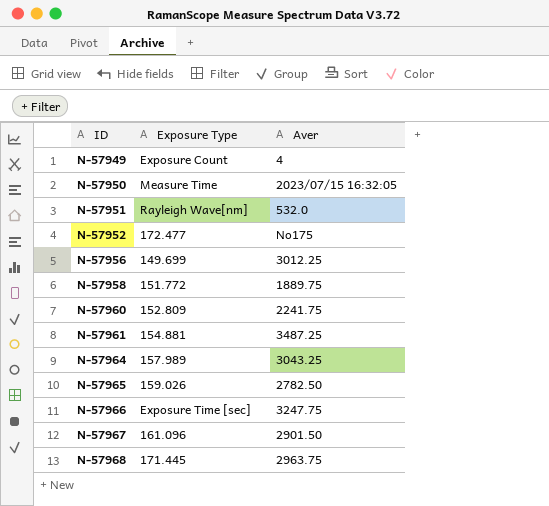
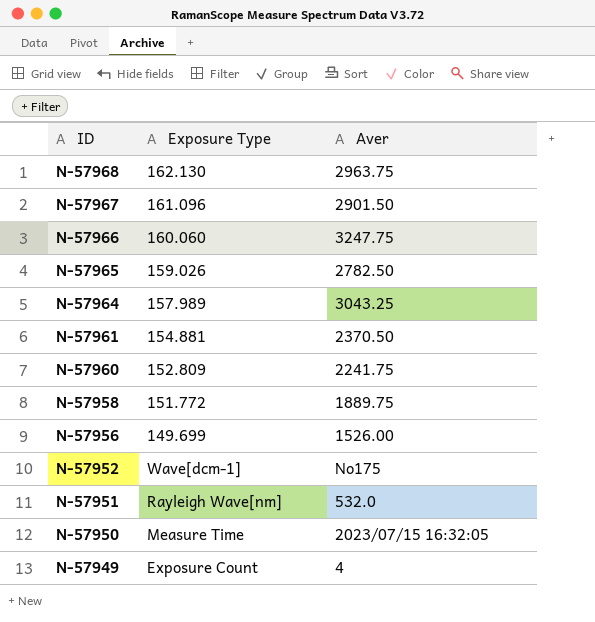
row order: ID ascending -> ID descending
N-57968 | Exposure Type: 171.445 -> 162.130
N-57966 | Exposure Type: Exposure Time [sec] -> 160.060
N-57961 | Aver: 3487.25 -> 2370.50
N-57956 | Aver: 3012.25 -> 1526.00
N-57952 | Exposure Type: 172.477 -> Wave[dcm-1]

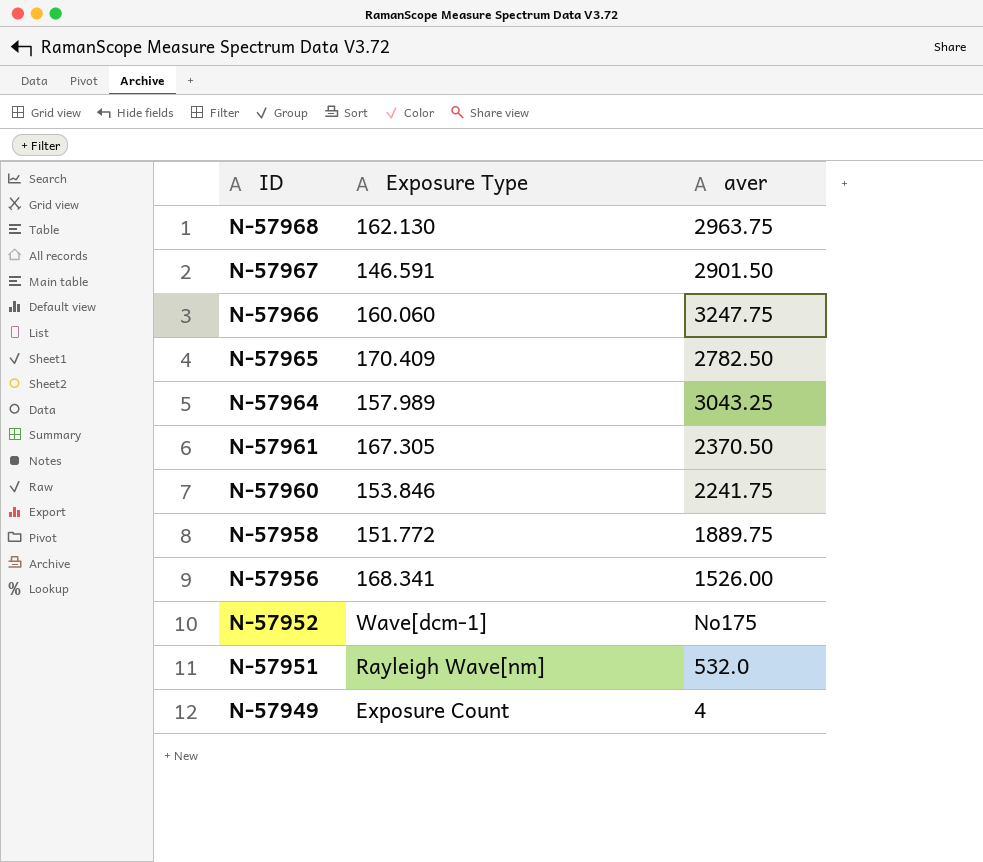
column name: Aver -> aver
row N-57950: Measure Time | 2023/07/15 16:32:05 -> none
N-57967 | Exposure Type: 161.096 -> 146.591
N-57965 | Exposure Type: 159.026 -> 170.409
N-57961 | Exposure Type: 154.881 -> 167.305
N-57960 | Exposure Type: 152.809 -> 153.846
N-57956 | Exposure Type: 149.699 -> 168.341

